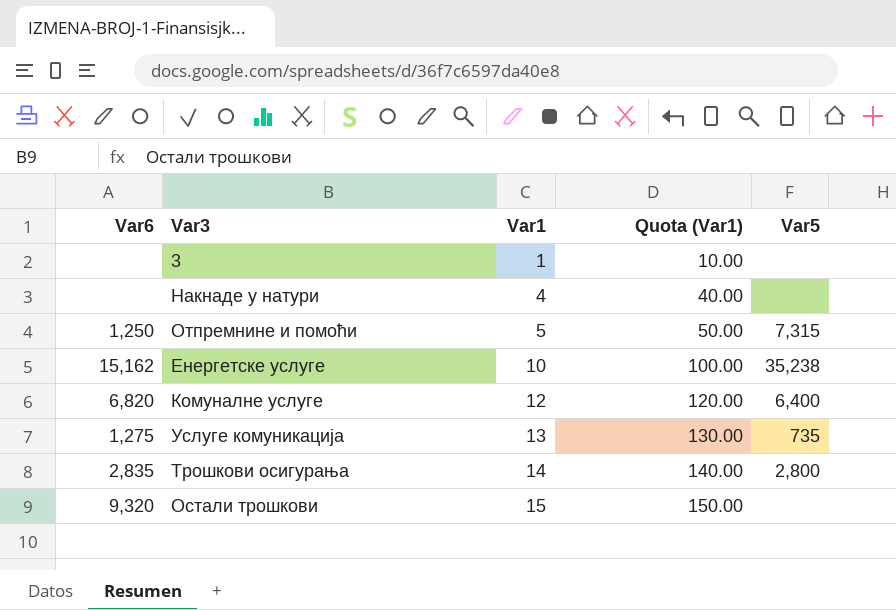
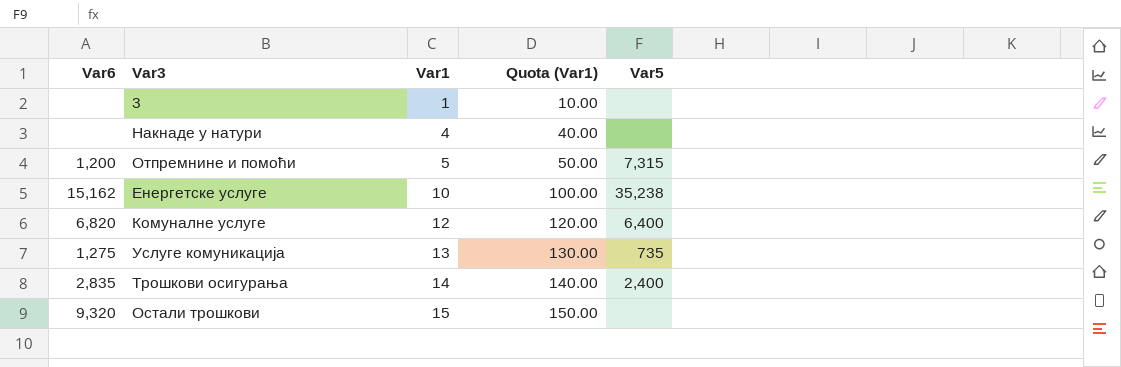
Отпремнине и помоћи | Var6: 1,250 -> 1,200
Трошкови осигурања | Var5: 2,800 -> 2,400

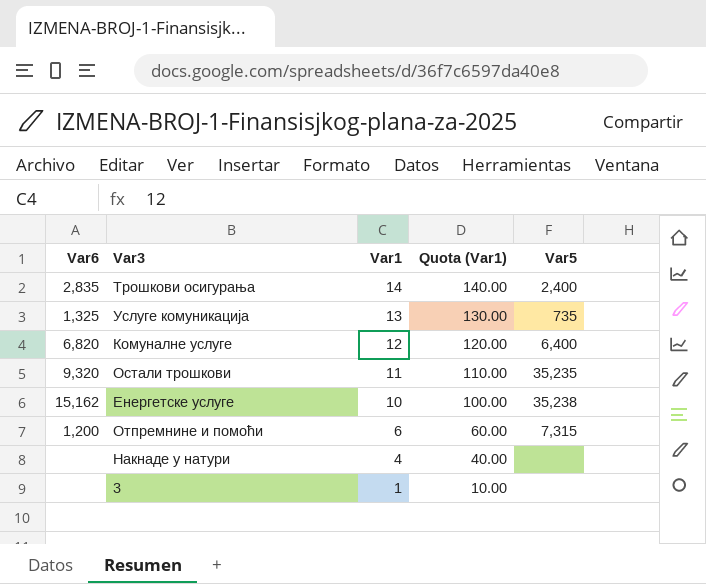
row order: Var1 ascending -> Var1 descending
Услуге комуникација | Var6: 1,275 -> 1,325
Остали трошкови | Var1: 15 -> 11
Остали трошкови | Quota (Var1): 150.00 -> 110.00
Остали трошкови | Var5: none -> 35,235
Отпремнине и помоћи | Var1: 5 -> 6
Отпремнине и помоћи | Quota (Var1): 50.00 -> 60.00

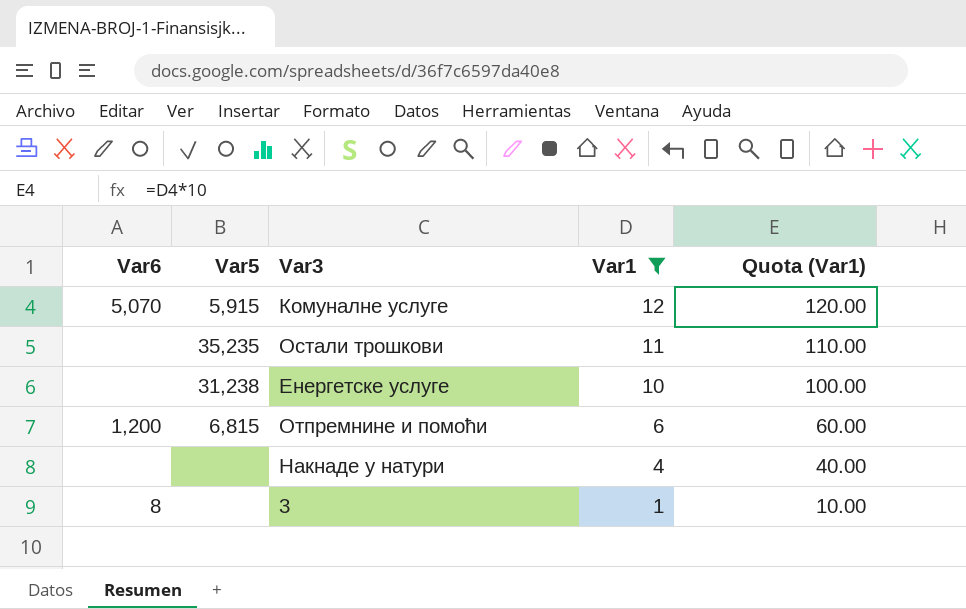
filter: none -> Var1 <= 12
column Var5 | position: 5 -> 2
Комуналне услуге | Var6: 6,820 -> 5,070
Комуналне услуге | Var5: 6,400 -> 5,915
Остали трошкови | Var6: 9,320 -> none
Енергетске услуге | Var6: 15,162 -> none
Енергетске услуге | Var5: 35,238 -> 31,238
Отпремнине и помоћи | Var5: 7,315 -> 6,815
3 | Var6: none -> 8

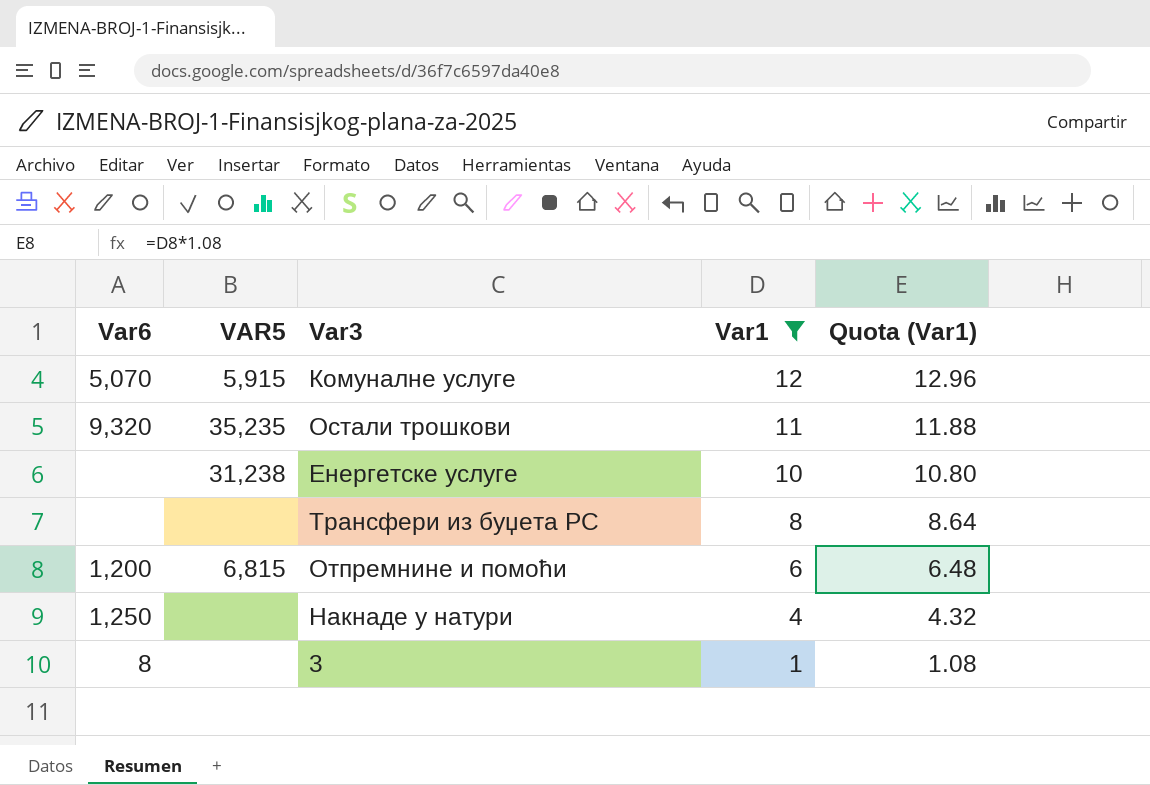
column name: Var5 -> VAR5
column Quota (Var1) | formula: [Var1] * 10 -> [Var1] * 1.08
Остали трошкови | Var6: none -> 9,320
row Трансфери из буџета РС: none -> none | none | 8 | 8.64
Накнаде у натури | Var6: none -> 1,250

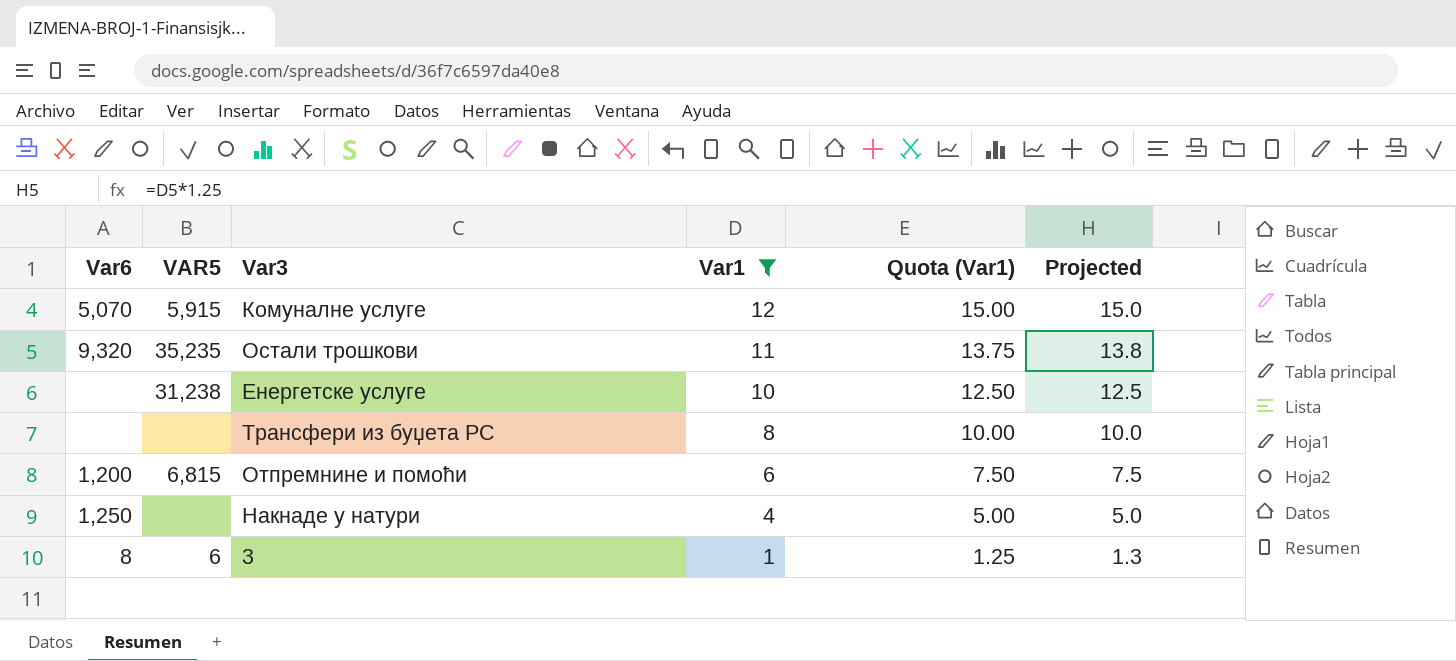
column Quota (Var1) | formula: [Var1] * 1.08 -> [Var1] * 1.25
column Projected | formula: none -> [Var1] * 1.25
3 | VAR5: none -> 6

